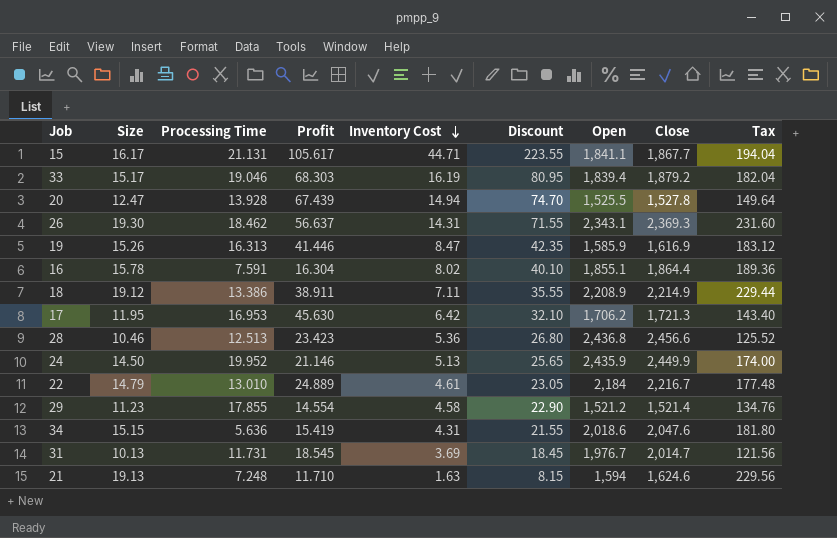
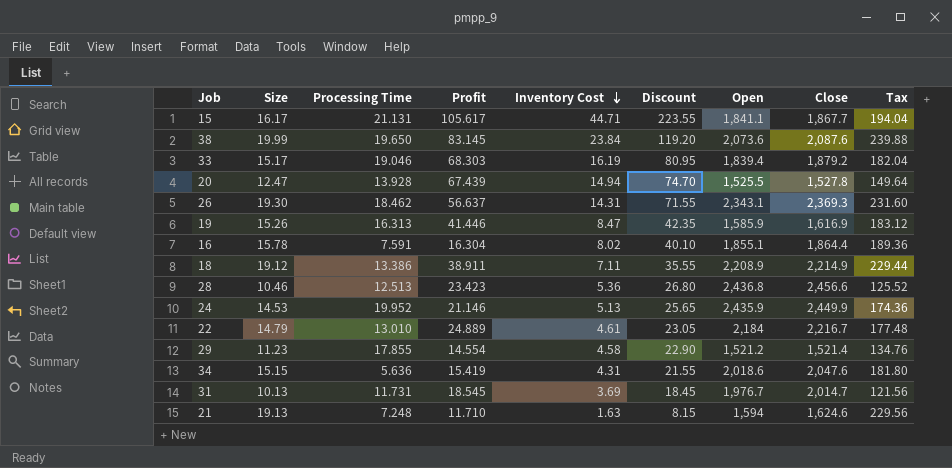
row 17: 11.95 | 16.953 | 45.630 | 6.42 | 32.10 | 1,706.2 | 1,721.3 | 143.40 -> none
row 38: none -> 19.99 | 19.650 | 83.145 | 23.84 | 119.20 | 2,073.6 | 2,087.6 | 239.88
24 | Size: 14.50 -> 14.53
24 | Tax: 174.00 -> 174.36

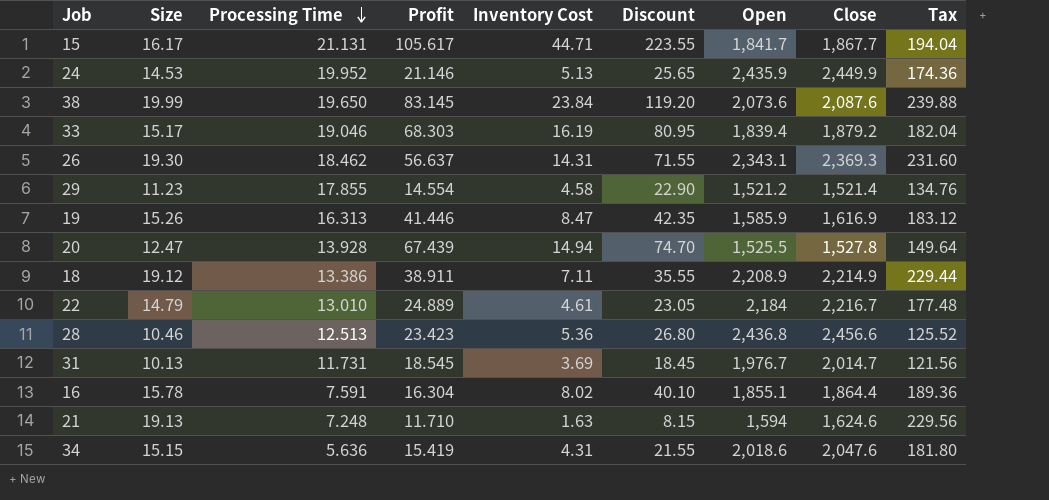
row order: Inventory Cost descending -> Processing Time descending
15 | Open: 1,841.1 -> 1,841.7

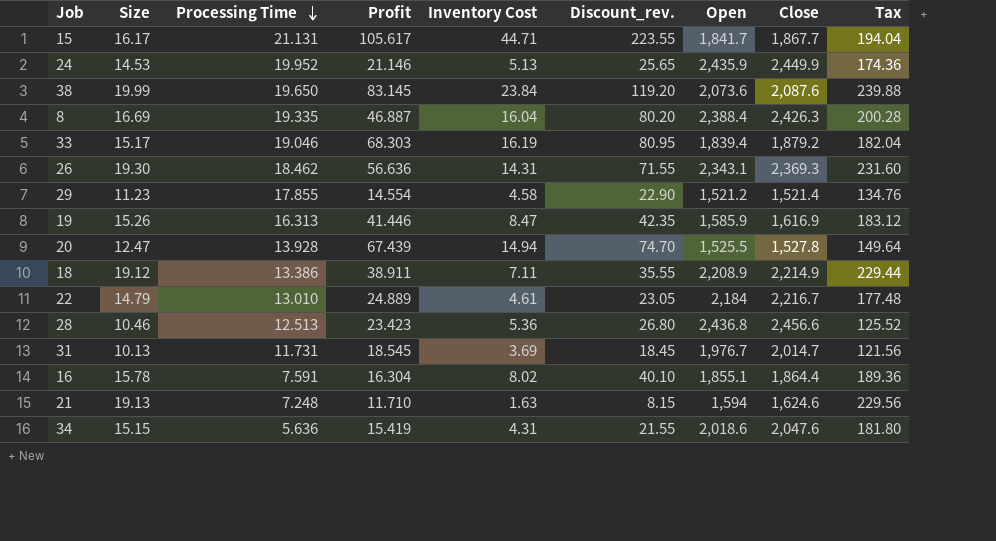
column name: Discount -> Discount_rev.
row 8: none -> 16.69 | 19.335 | 46.887 | 16.04 | 80.20 | 2,388.4 | 2,426.3 | 200.28
26 | Profit: 56.637 -> 56.636

